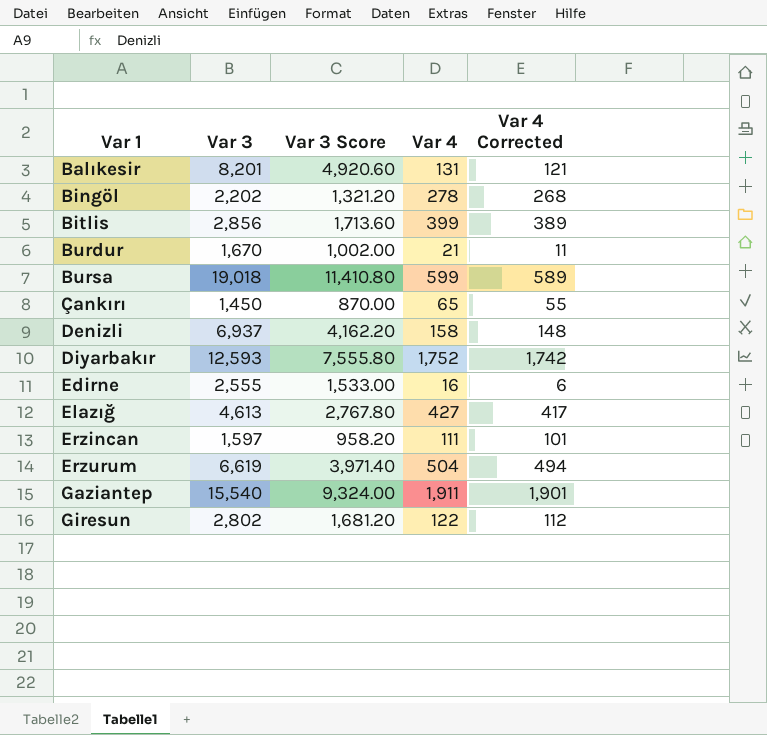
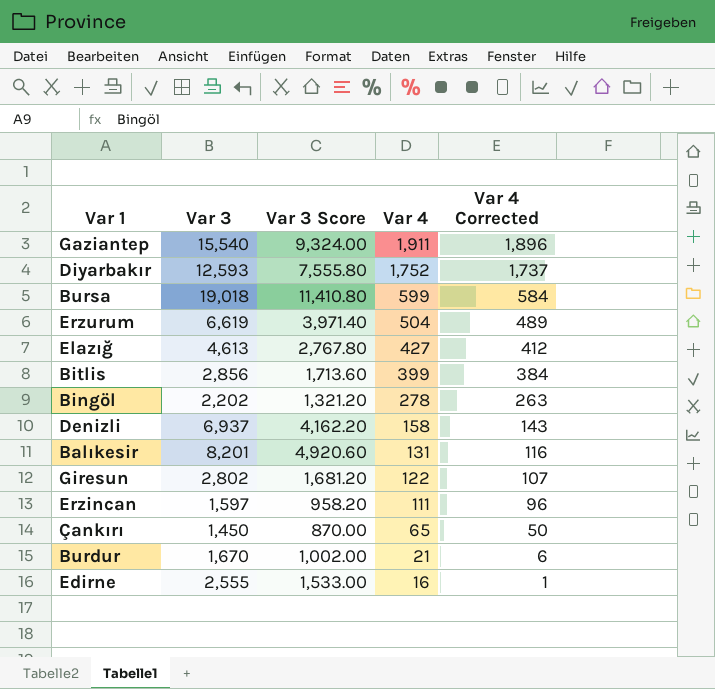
row order: Var 1 ascending -> Var 4 descending
column Var 4 Corrected | formula: [Var 4] - 10 -> [Var 4] - 15

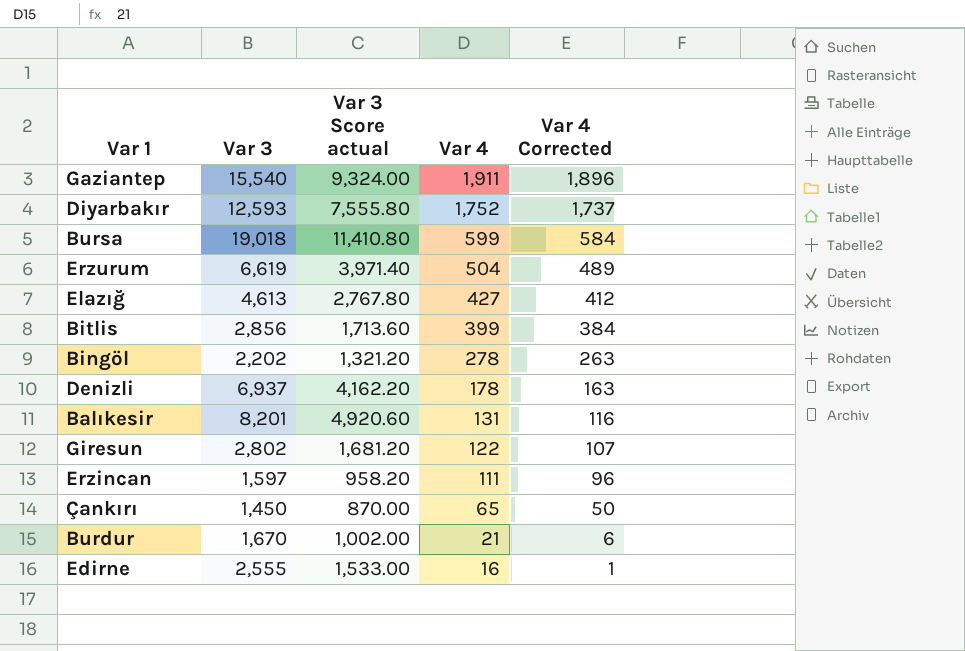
column name: Var 3 Score -> Var 3 Score actual
Denizli | Var 4: 158 -> 178
Denizli | Var 4 Corrected: 143 -> 163

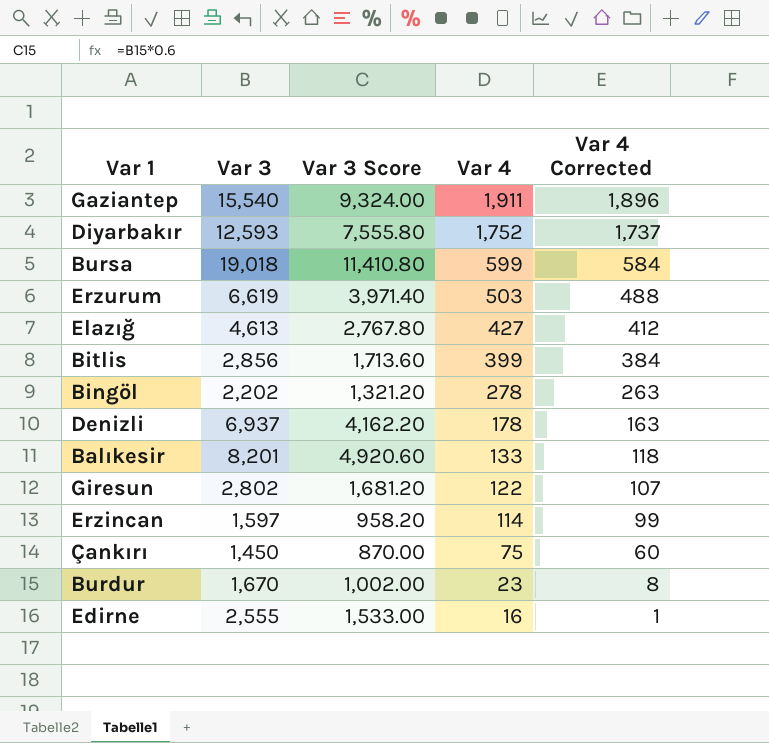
column name: Var 3 Score actual -> Var 3 Score
Erzurum | Var 4: 504 -> 503
Erzurum | Var 4 Corrected: 489 -> 488
Balıkesir | Var 4: 131 -> 133
Balıkesir | Var 4 Corrected: 116 -> 118
Erzincan | Var 4: 111 -> 114
Erzincan | Var 4 Corrected: 96 -> 99
Çankırı | Var 4: 65 -> 75
Çankırı | Var 4 Corrected: 50 -> 60
Burdur | Var 4: 21 -> 23
Burdur | Var 4 Corrected: 6 -> 8

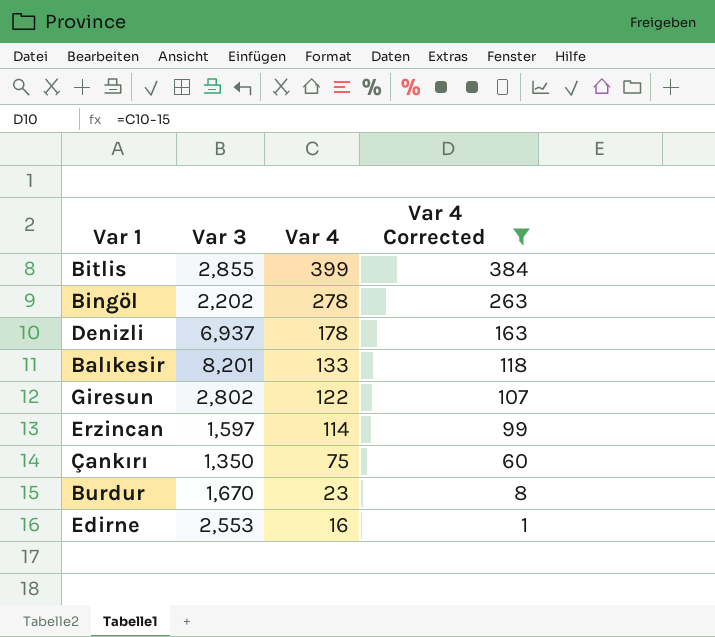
filter: none -> Var 4 Corrected <= 384
column Var 3 Score | formula: [Var 3] * 0.6 -> none
Bitlis | Var 3: 2,856 -> 2,855
Çankırı | Var 3: 1,450 -> 1,350
Edirne | Var 3: 2,555 -> 2,553

